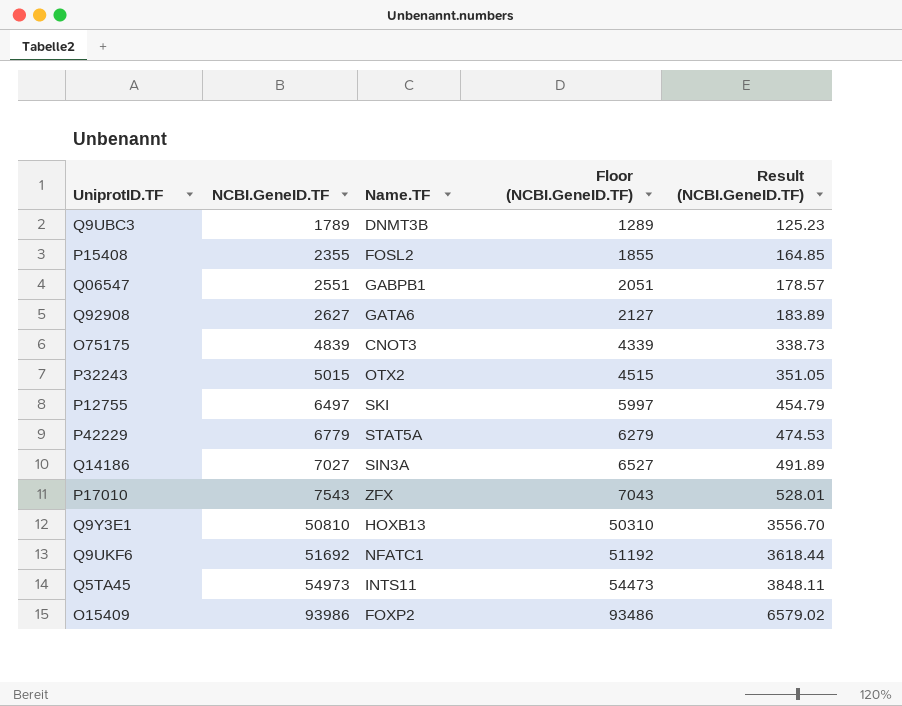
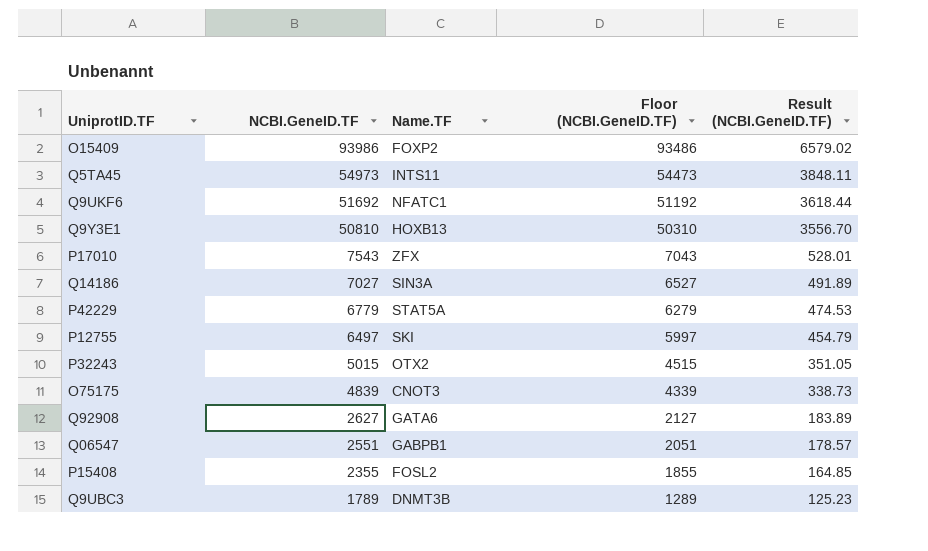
row order: NCBI.GeneID.TF ascending -> NCBI.GeneID.TF descending

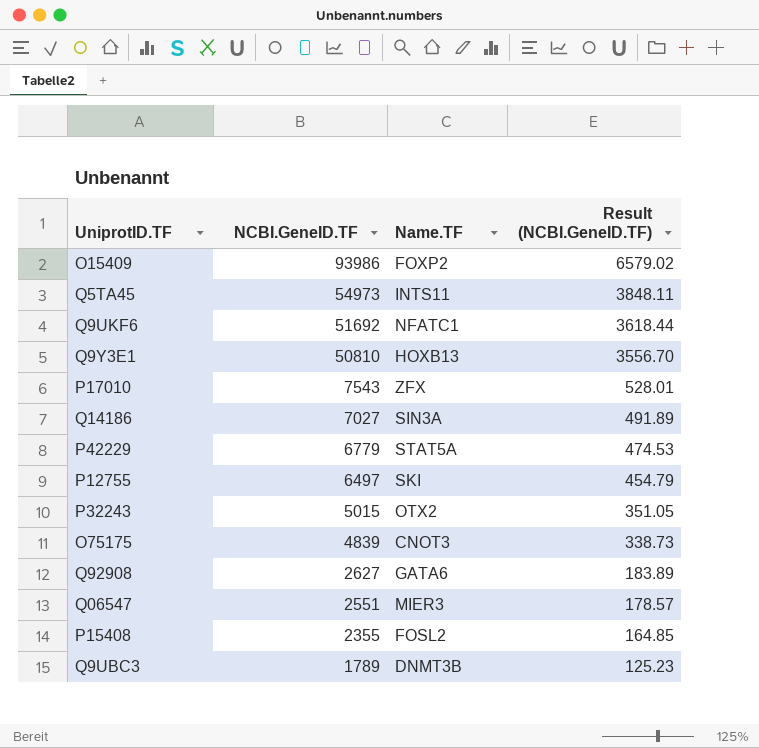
column Floor (NCBI.GeneID.TF) | formula: [NCBI.GeneID.TF] - 500 -> none
Q06547 | Name.TF: GABPB1 -> MIER3

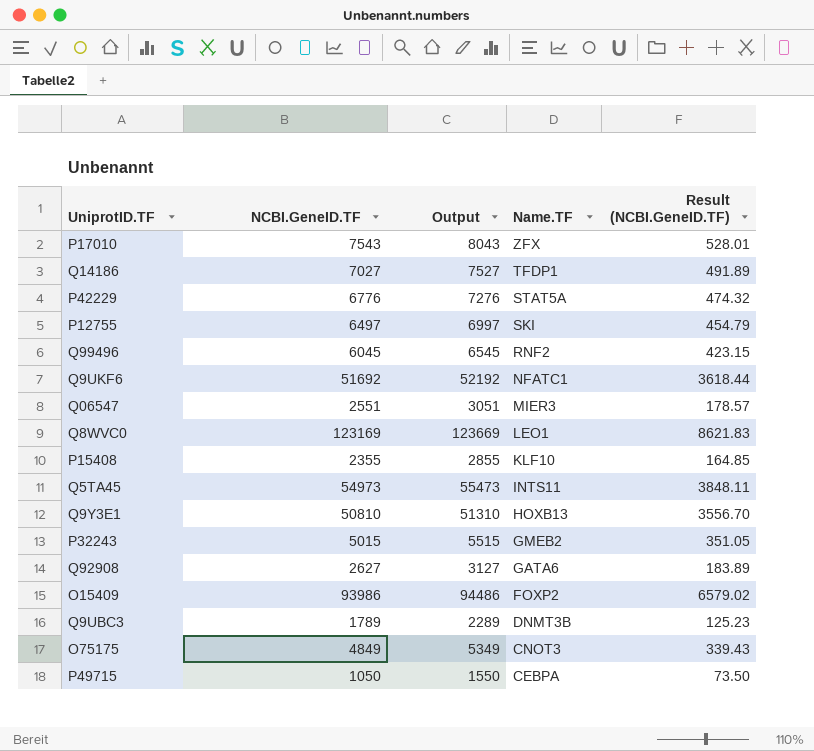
row order: NCBI.GeneID.TF descending -> Name.TF descending
column Output | formula: none -> [NCBI.GeneID.TF] + 500
Q14186 | Name.TF: SIN3A -> TFDP1
P42229 | NCBI.GeneID.TF: 6779 -> 6776
P42229 | Result (NCBI.GeneID.TF): 474.53 -> 474.32
row Q99496: none -> 6045 | 6545 | RNF2 | 423.15
row Q8WVC0: none -> 123169 | 123669 | LEO1 | 8621.83
P15408 | Name.TF: FOSL2 -> KLF10
P32243 | Name.TF: OTX2 -> GMEB2
O75175 | NCBI.GeneID.TF: 4839 -> 4849
O75175 | Result (NCBI.GeneID.TF): 338.73 -> 339.43
row P49715: none -> 1050 | 1550 | CEBPA | 73.50

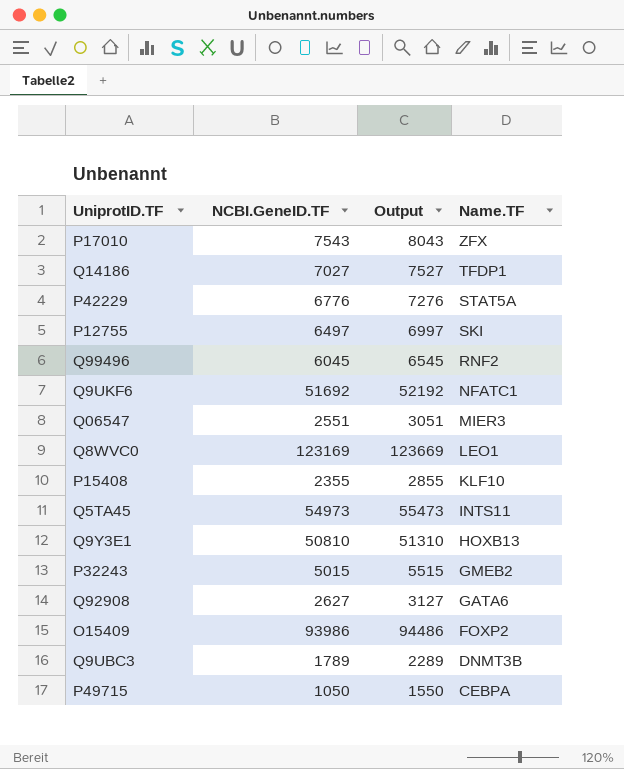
column Result (NCBI.GeneID.TF) | formula: [NCBI.GeneID.TF] * 0.07 -> none
row O75175: 4849 | 5349 | CNOT3 | 339.43 -> none

